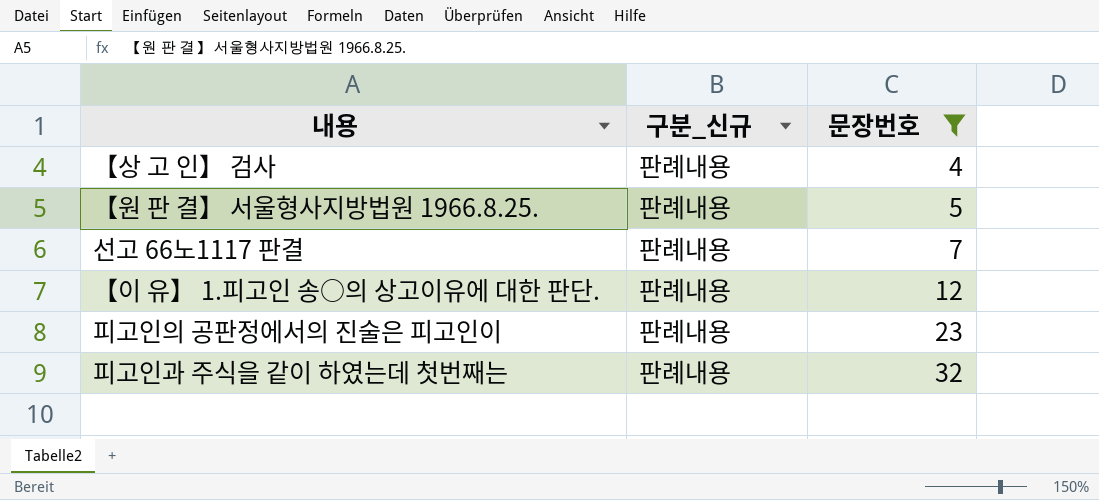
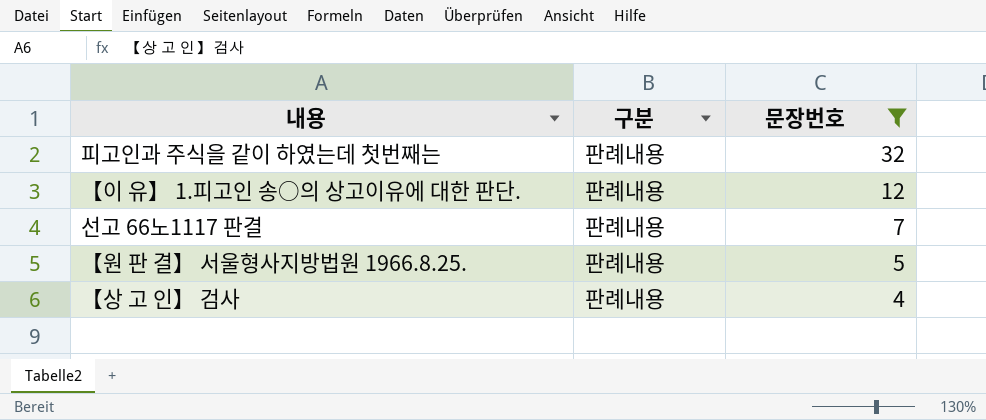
row order: 문장번호 ascending -> 문장번호 descending
column name: 구분_신규 -> 구분
row 피고인의 공판정에서의 진술은 피고인이: 판례내용 | 23 -> none

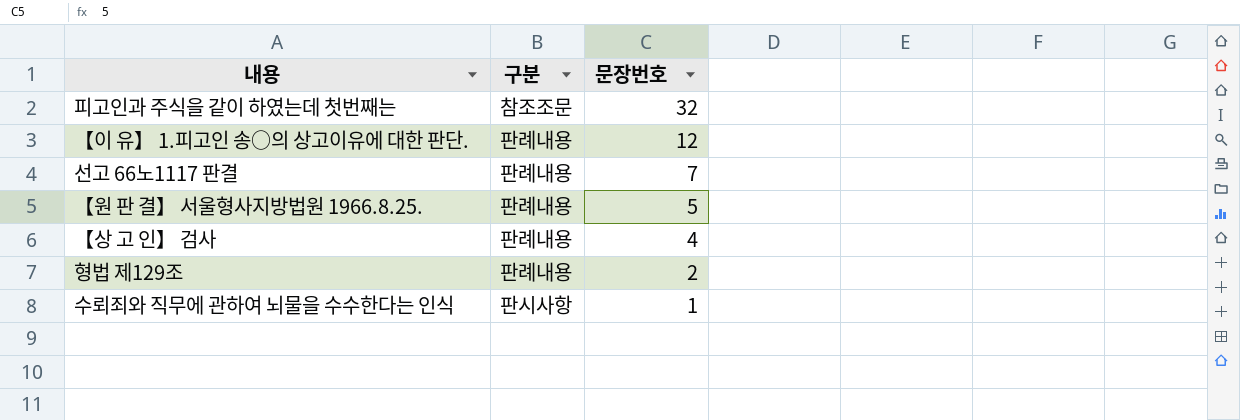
filter: 문장번호 >= 4 -> none
피고인과 주식을 같이 하였는데 첫번째는 | 구분: 판례내용 -> 참조조문

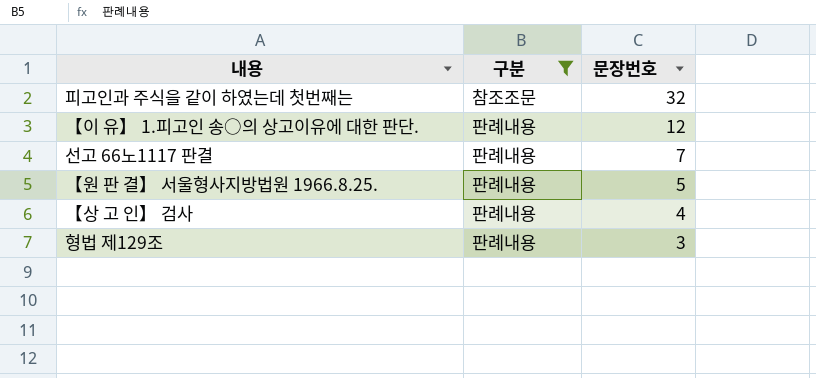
filter: none -> 구분 != 판시사항
형법 제129조 | 문장번호: 2 -> 3

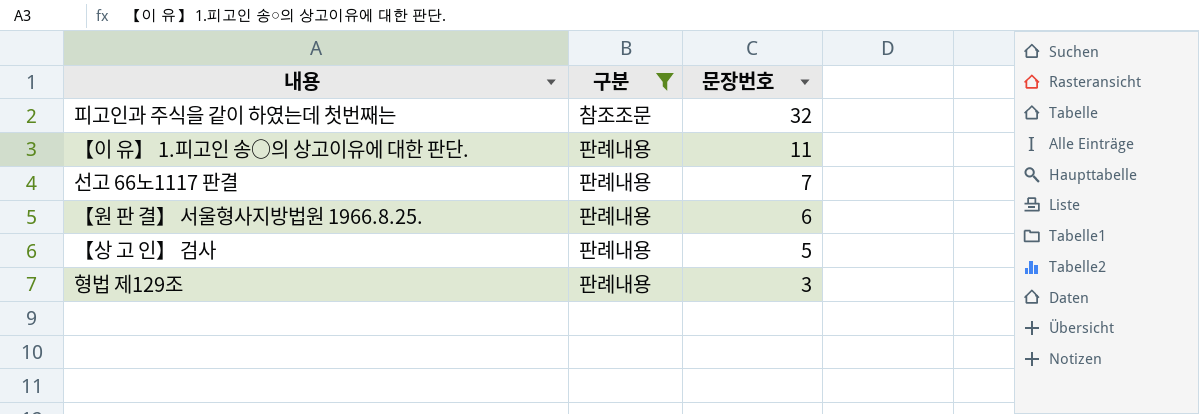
【이 유】 1.피고인 송○의 상고이유에 대한 판단. | 문장번호: 12 -> 11
【원 판 결】 서울형사지방법원 1966.8.25. | 문장번호: 5 -> 6
【상 고 인】 검사 | 문장번호: 4 -> 5

